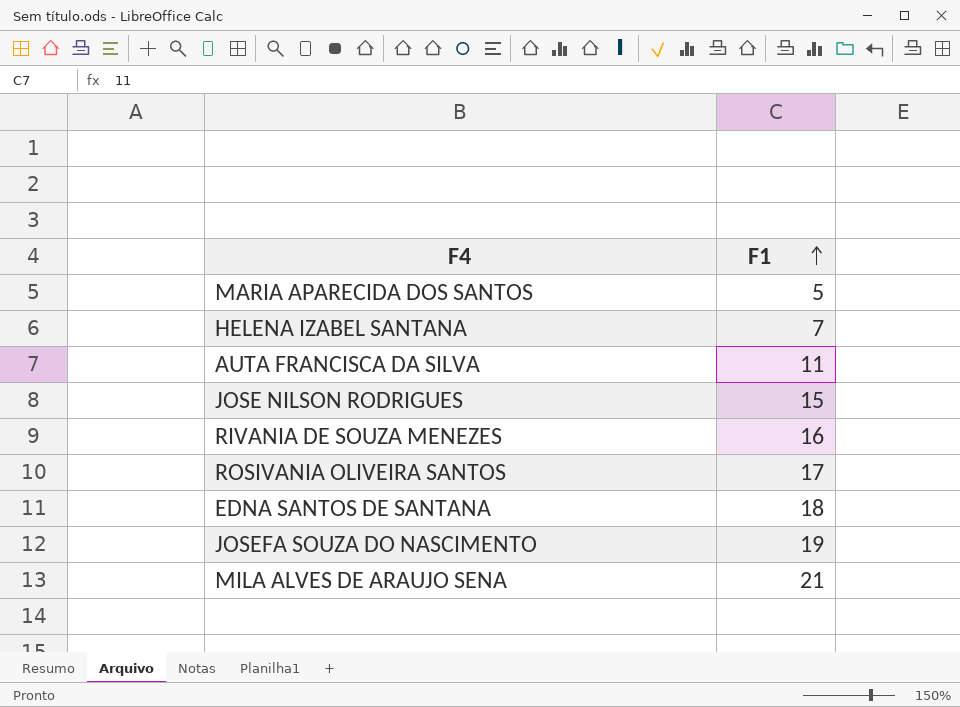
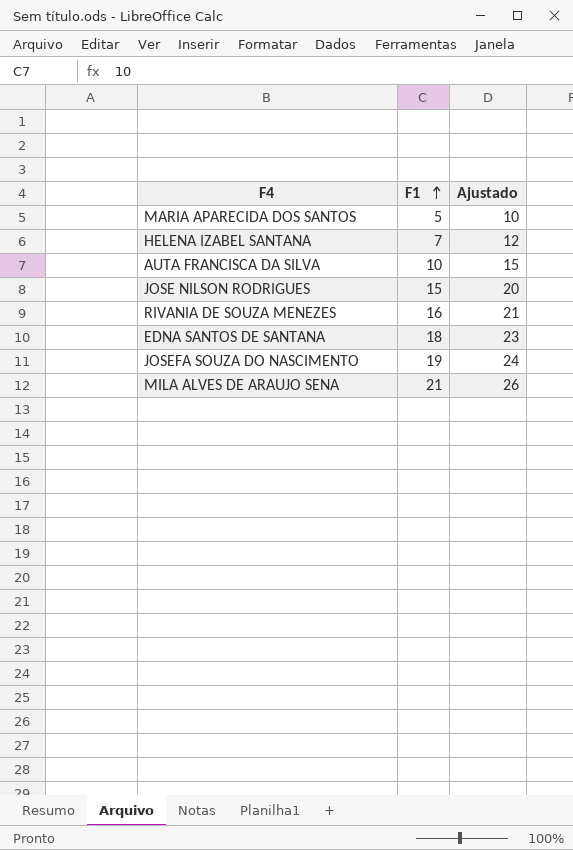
column Ajustado | formula: none -> [F1] + 5
row ROSIVANIA OLIVEIRA SANTOS: 17 -> none
AUTA FRANCISCA DA SILVA | F1: 11 -> 10

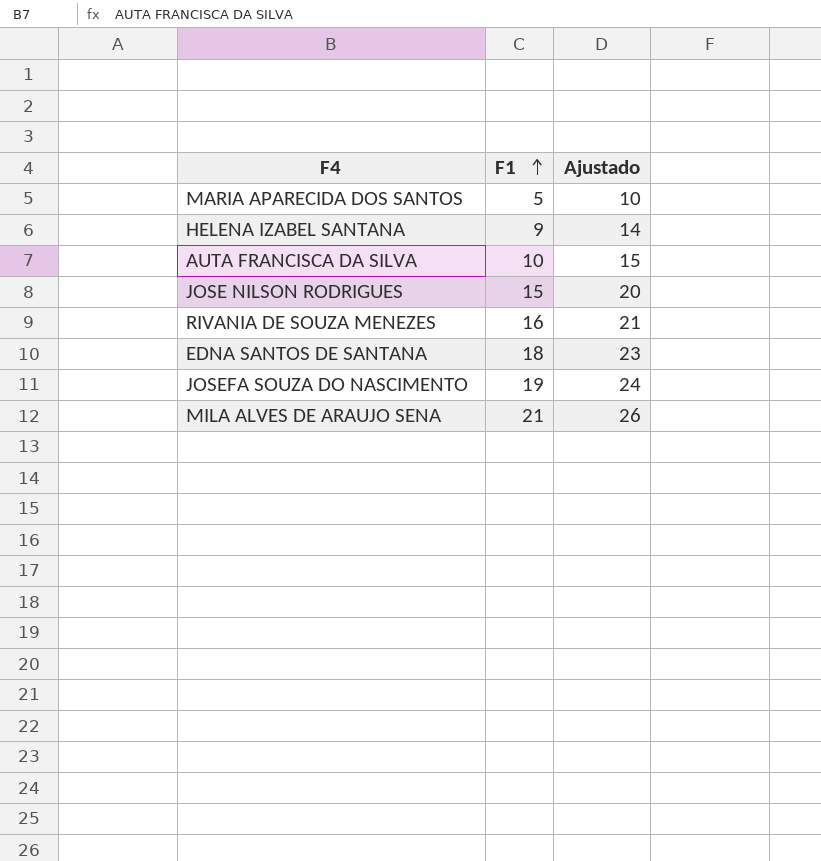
HELENA IZABEL SANTANA | F1: 7 -> 9
HELENA IZABEL SANTANA | Ajustado: 12 -> 14

